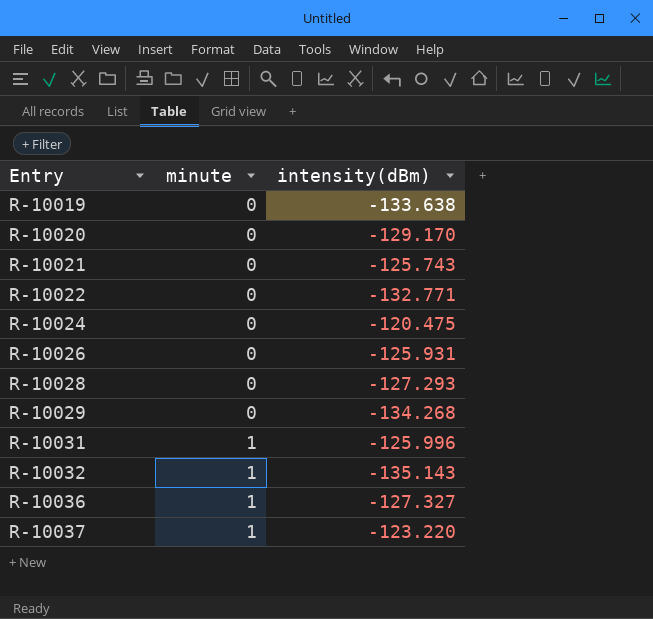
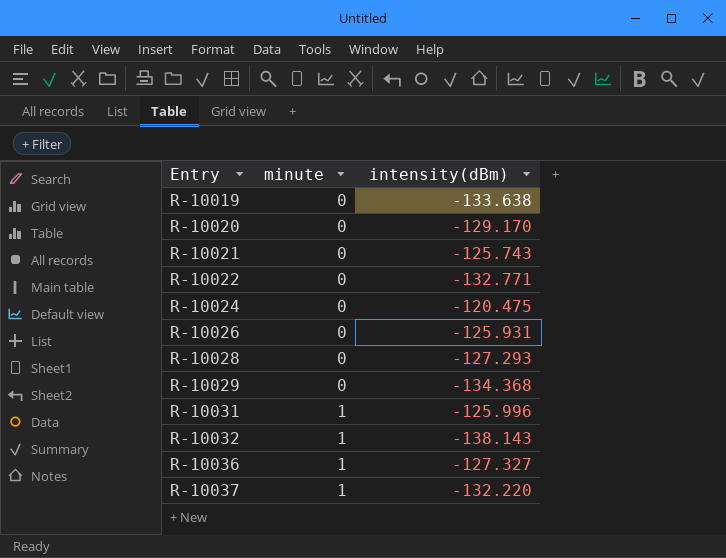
R-10029 | intensity(dBm): -134.268 -> -134.368
R-10032 | intensity(dBm): -135.143 -> -138.143
R-10037 | intensity(dBm): -123.220 -> -132.220

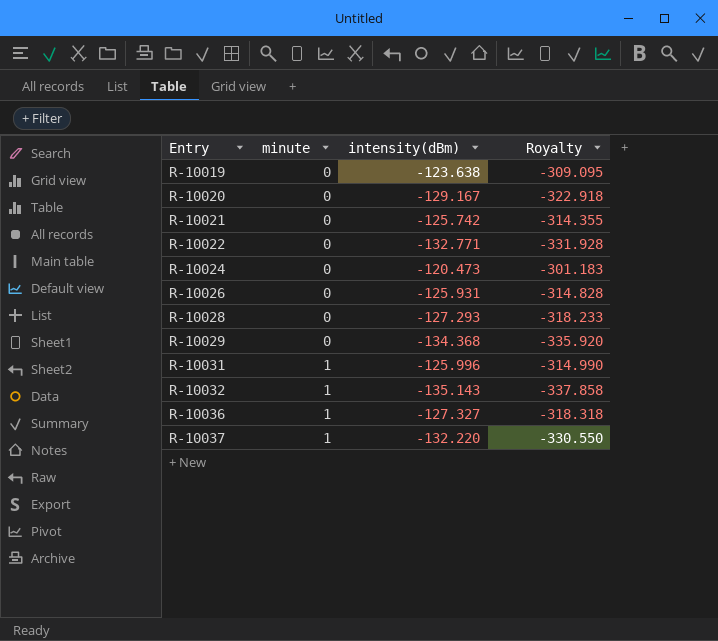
column Royalty | formula: none -> [intensity(dBm)] * 2.5
R-10019 | intensity(dBm): -133.638 -> -123.638
R-10020 | intensity(dBm): -129.170 -> -129.167
R-10021 | intensity(dBm): -125.743 -> -125.742
R-10024 | intensity(dBm): -120.475 -> -120.473
R-10032 | intensity(dBm): -138.143 -> -135.143

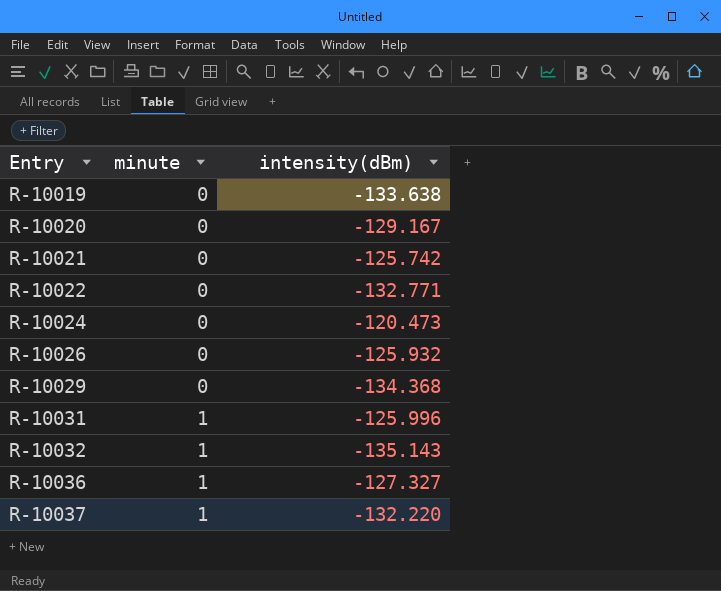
column Royalty | formula: [intensity(dBm)] * 2.5 -> none
row R-10028: 0 | -127.293 | -318.233 -> none
R-10019 | intensity(dBm): -123.638 -> -133.638
R-10026 | intensity(dBm): -125.931 -> -125.932

